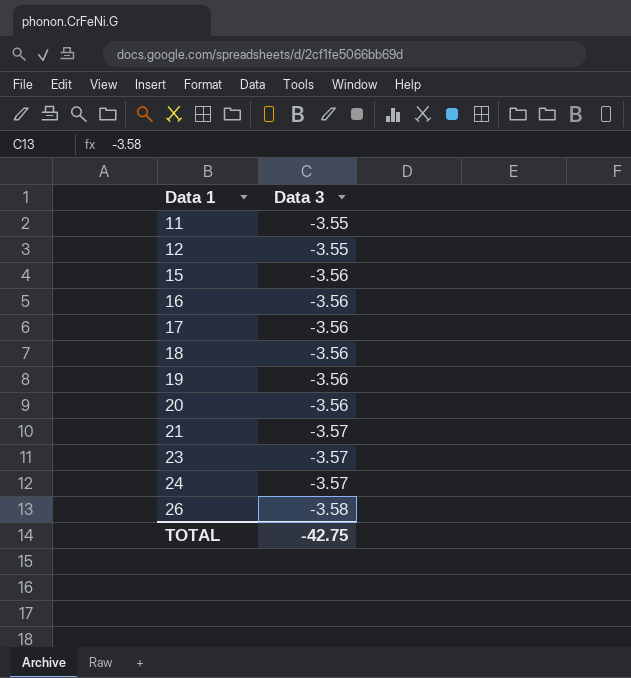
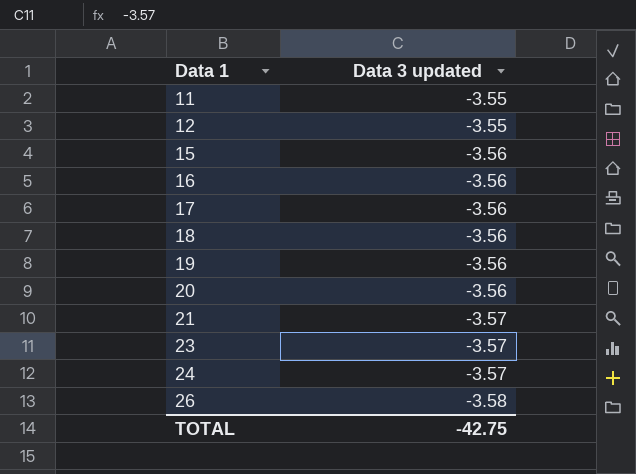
column name: Data 3 -> Data 3 updated

